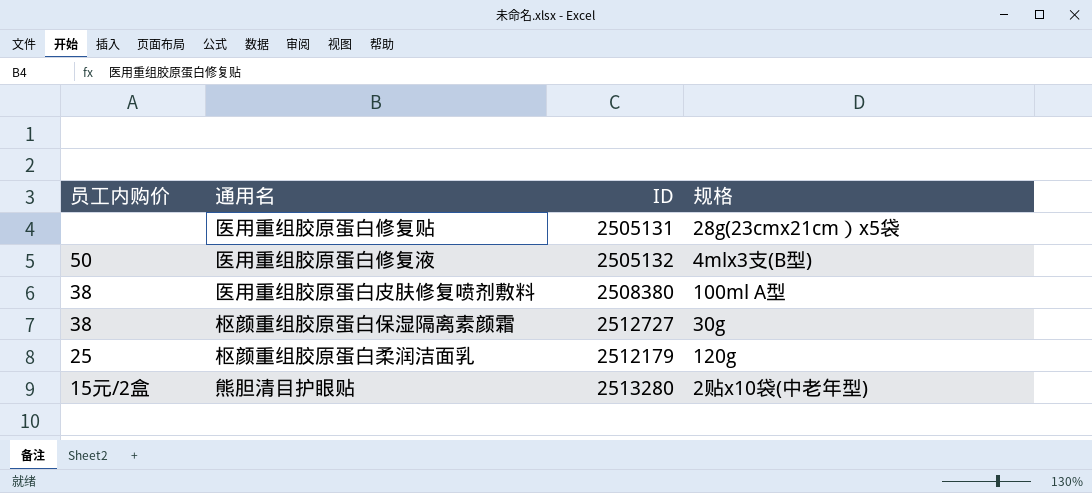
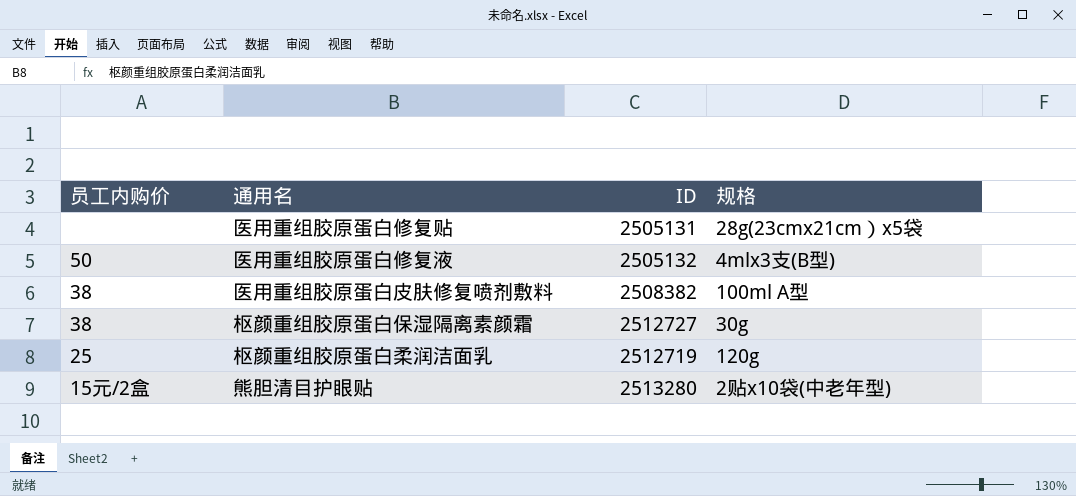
医用重组胶原蛋白皮肤修复喷剂敷料 | ID: 2508380 -> 2508382
枢颜重组胶原蛋白柔润洁面乳 | ID: 2512179 -> 2512719

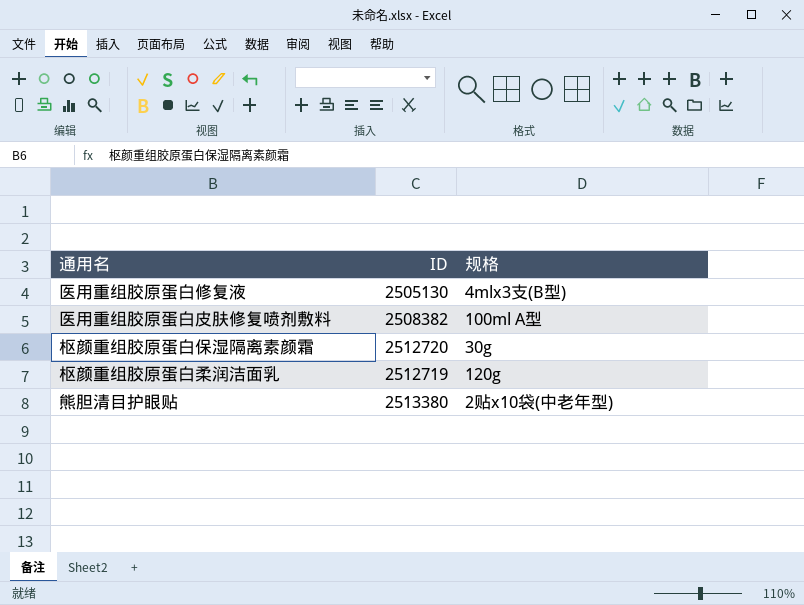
column 员工内购价 | position: 1 -> none
row 医用重组胶原蛋白修复贴: none | 2505131 | 28g(23cmx21cm）x5袋 -> none
医用重组胶原蛋白修复液 | ID: 2505132 -> 2505130
枢颜重组胶原蛋白保湿隔离素颜霜 | ID: 2512727 -> 2512720
熊胆清目护眼贴 | ID: 2513280 -> 2513380

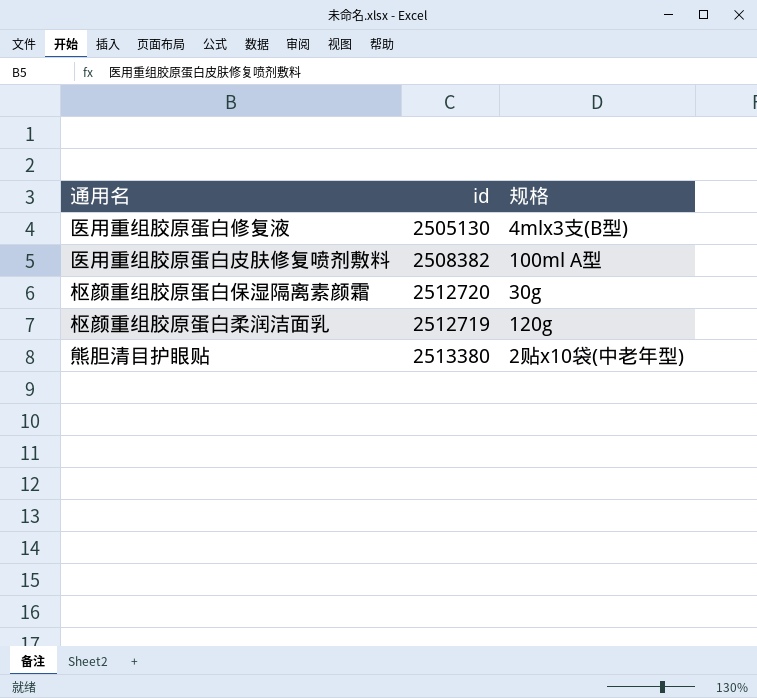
column name: ID -> id

